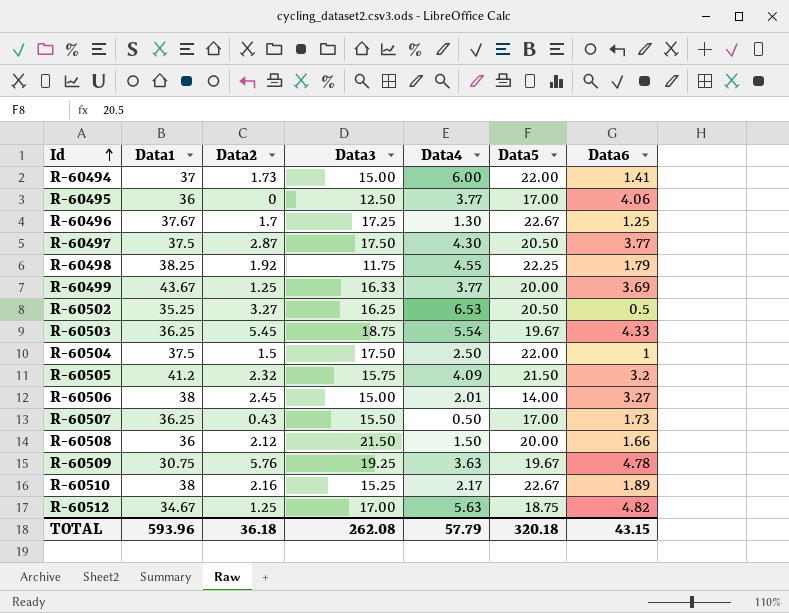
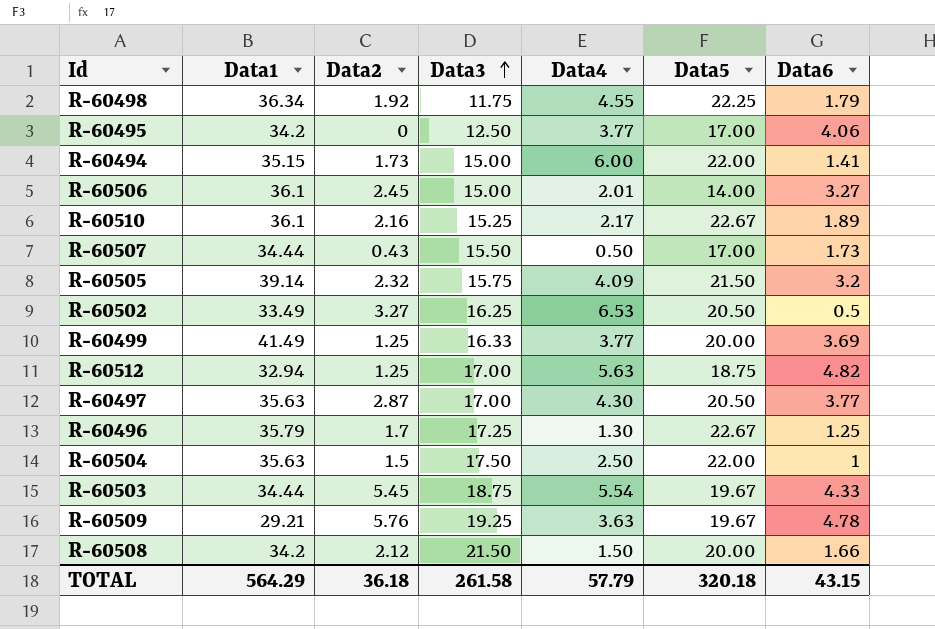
row order: Id ascending -> Data3 ascending
R-60498 | Data1: 38.25 -> 36.34
R-60495 | Data1: 36 -> 34.2
R-60494 | Data1: 37 -> 35.15
R-60506 | Data1: 38 -> 36.1
R-60510 | Data1: 38 -> 36.1
R-60507 | Data1: 36.25 -> 34.44
R-60505 | Data1: 41.2 -> 39.14
R-60502 | Data1: 35.25 -> 33.49
R-60499 | Data1: 43.67 -> 41.49
R-60512 | Data1: 34.67 -> 32.94
R-60497 | Data1: 37.5 -> 35.63
R-60497 | Data3: 17.50 -> 17.00
R-60496 | Data1: 37.67 -> 35.79
R-60504 | Data1: 37.5 -> 35.63
R-60503 | Data1: 36.25 -> 34.44
R-60509 | Data1: 30.75 -> 29.21
R-60508 | Data1: 36 -> 34.2
TOTAL | Data1: 593.96 -> 564.29
TOTAL | Data3: 262.08 -> 261.58

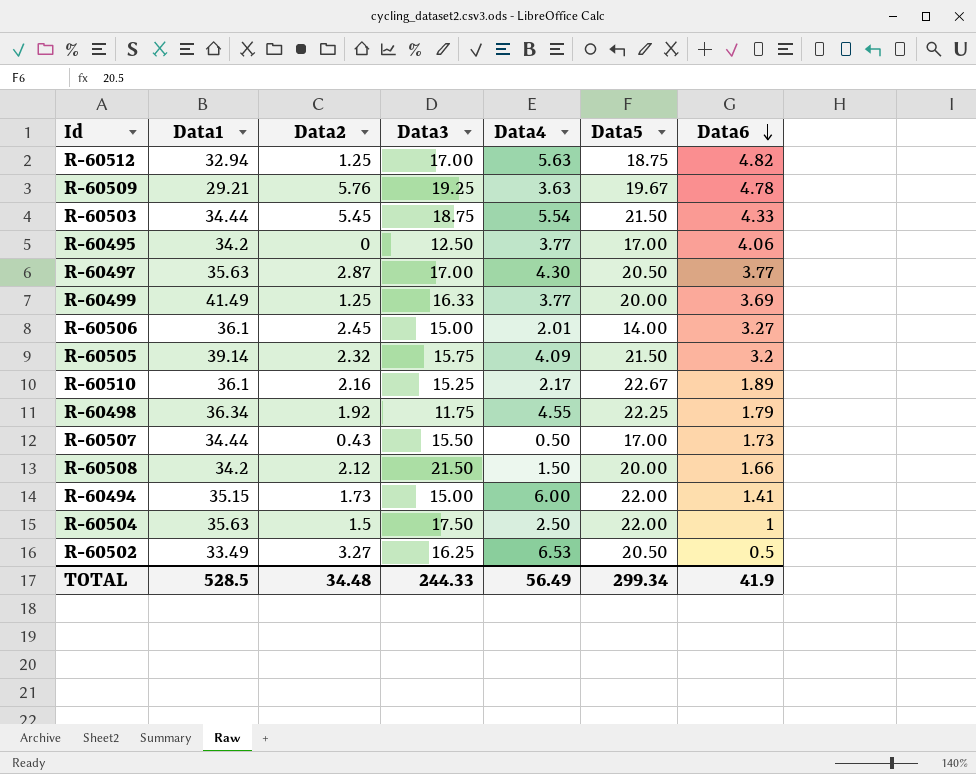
row order: Data3 ascending -> Data6 descending
row R-60496: 35.79 | 1.7 | 17.25 | 1.30 | 22.67 | 1.25 -> none
R-60503 | Data5: 19.67 -> 21.50
TOTAL | Data1: 564.29 -> 528.5
TOTAL | Data2: 36.18 -> 34.48
TOTAL | Data3: 261.58 -> 244.33
TOTAL | Data4: 57.79 -> 56.49
TOTAL | Data5: 320.18 -> 299.34
TOTAL | Data6: 43.15 -> 41.9

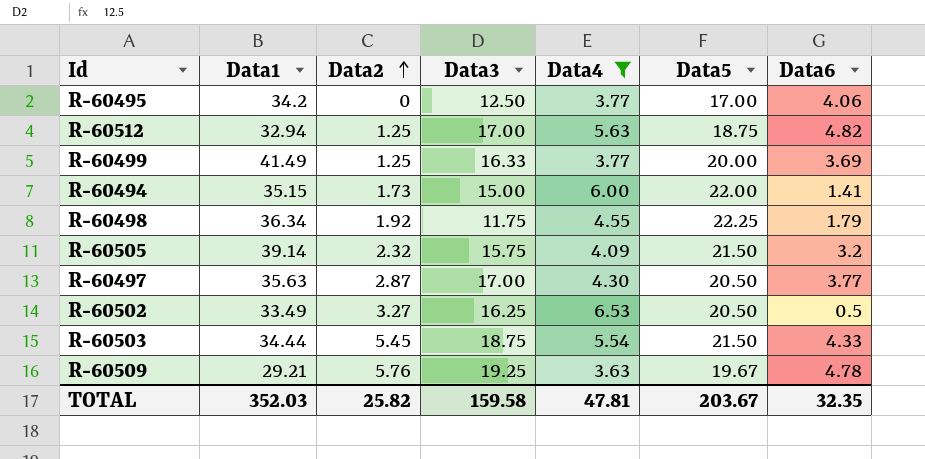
filter: none -> Data4 >= 3.63
row order: Data6 descending -> Data2 ascending
TOTAL | Data1: 528.5 -> 352.03
TOTAL | Data2: 34.48 -> 25.82
TOTAL | Data3: 244.33 -> 159.58
TOTAL | Data4: 56.49 -> 47.81
TOTAL | Data5: 299.34 -> 203.67
TOTAL | Data6: 41.9 -> 32.35

